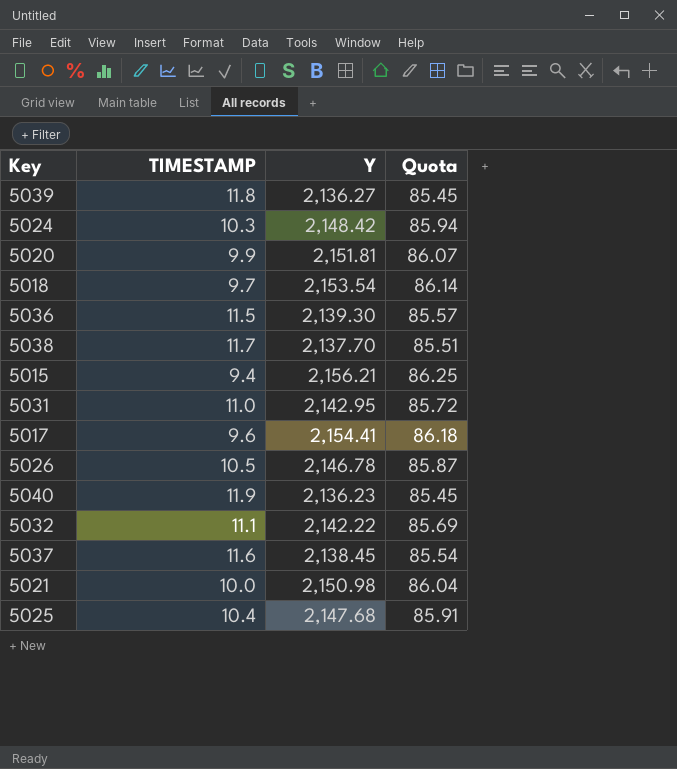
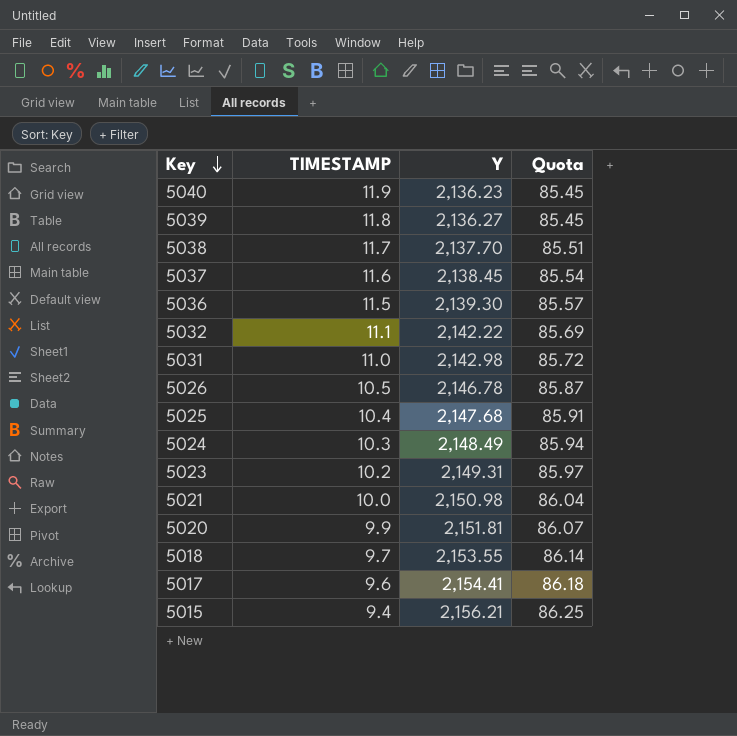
row order: none -> Key descending
5031 | Y: 2,142.95 -> 2,142.98
5024 | Y: 2,148.42 -> 2,148.49
row 5023: none -> 10.2 | 2,149.31 | 85.97
5018 | Y: 2,153.54 -> 2,153.55

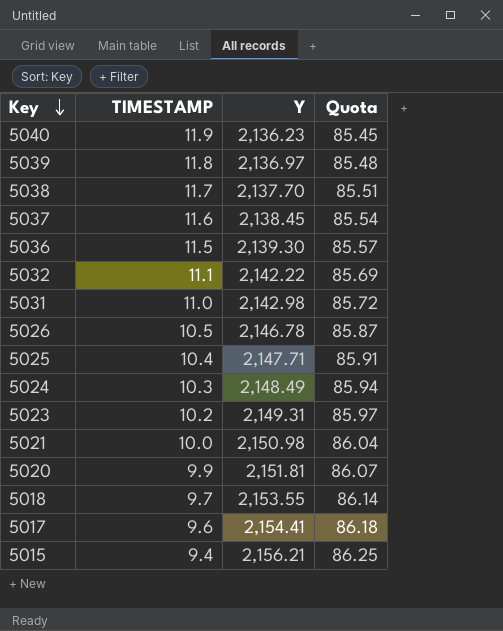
5039 | Y: 2,136.27 -> 2,136.97
5039 | Quota: 85.45 -> 85.48
5025 | Y: 2,147.68 -> 2,147.71

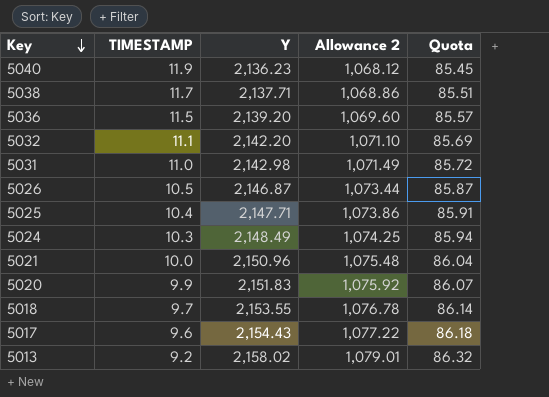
column Allowance 2 | formula: none -> [Y] * 0.5
row 5039: 11.8 | 2,136.97 | 85.48 -> none
row 5037: 11.6 | 2,138.45 | 85.54 -> none
row 5023: 10.2 | 2,149.31 | 85.97 -> none
row 5015: 9.4 | 2,156.21 | 86.25 -> none
5038 | Y: 2,137.70 -> 2,137.71
5036 | Y: 2,139.30 -> 2,139.20
5032 | Y: 2,142.22 -> 2,142.20
5026 | Y: 2,146.78 -> 2,146.87
5021 | Y: 2,150.98 -> 2,150.96
5020 | Y: 2,151.81 -> 2,151.83
5017 | Y: 2,154.41 -> 2,154.43
row 5013: none -> 9.2 | 2,158.02 | 1,079.01 | 86.32

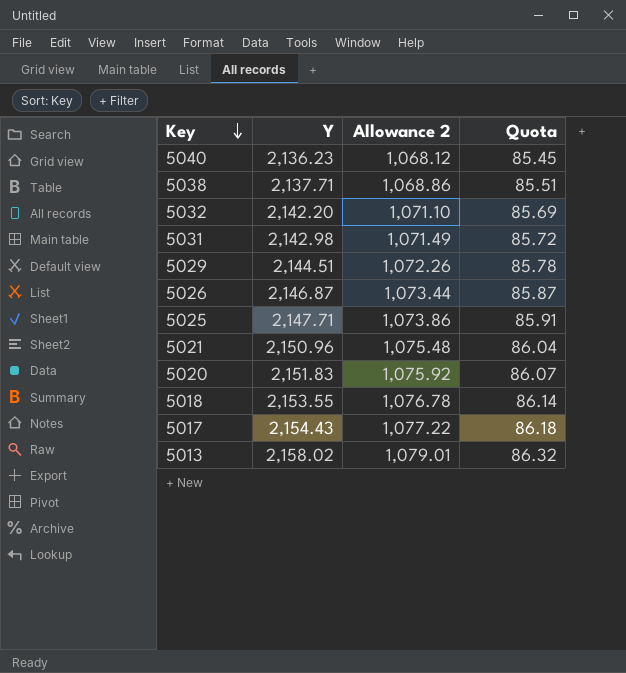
column TIMESTAMP | position: 2 -> none
row 5036: 11.5 | 2,139.20 | 1,069.60 | 85.57 -> none
row 5024: 10.3 | 2,148.49 | 1,074.25 | 85.94 -> none
row 5029: none -> 2,144.51 | 1,072.26 | 85.78

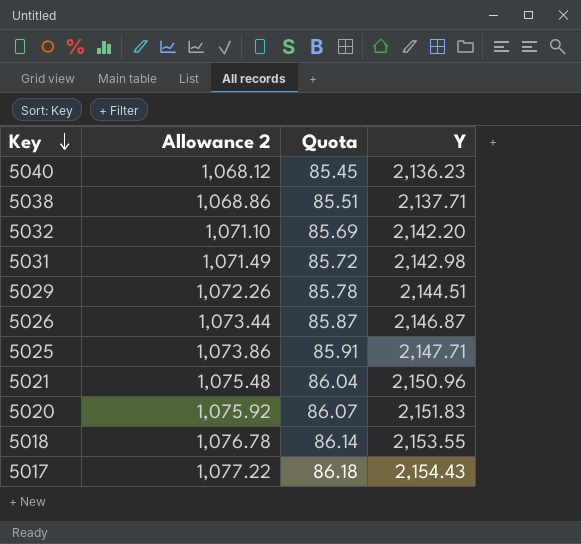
column Y | position: 2 -> 4
row 5013: 2,158.02 | 1,079.01 | 86.32 -> none

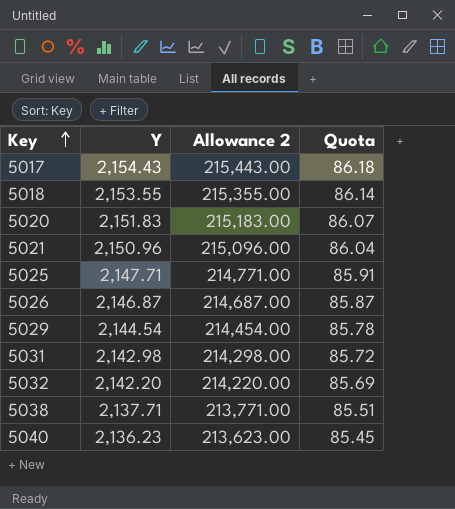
row order: Key descending -> Key ascending
column Y | position: 4 -> 2
column Allowance 2 | formula: [Y] * 0.5 -> [Y] * 100
5029 | Y: 2,144.51 -> 2,144.54

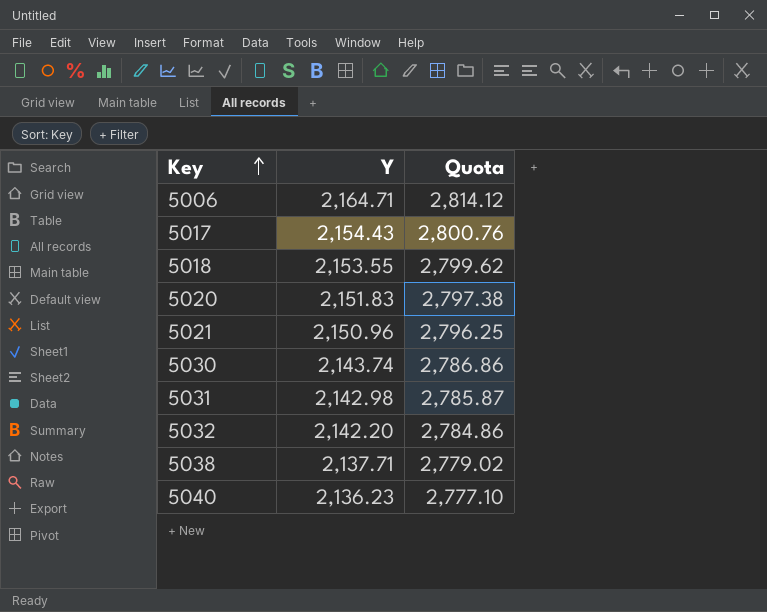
column Allowance 2 | formula: [Y] * 100 -> none
column Quota | formula: [Y] * 0.04 -> [Y] * 1.3
row 5025: 2,147.71 | 214,771.00 | 85.91 -> none
row 5026: 2,146.87 | 214,687.00 | 85.87 -> none
row 5029: 2,144.54 | 214,454.00 | 85.78 -> none
row 5006: none -> 2,164.71 | 2,814.12
row 5030: none -> 2,143.74 | 2,786.86

